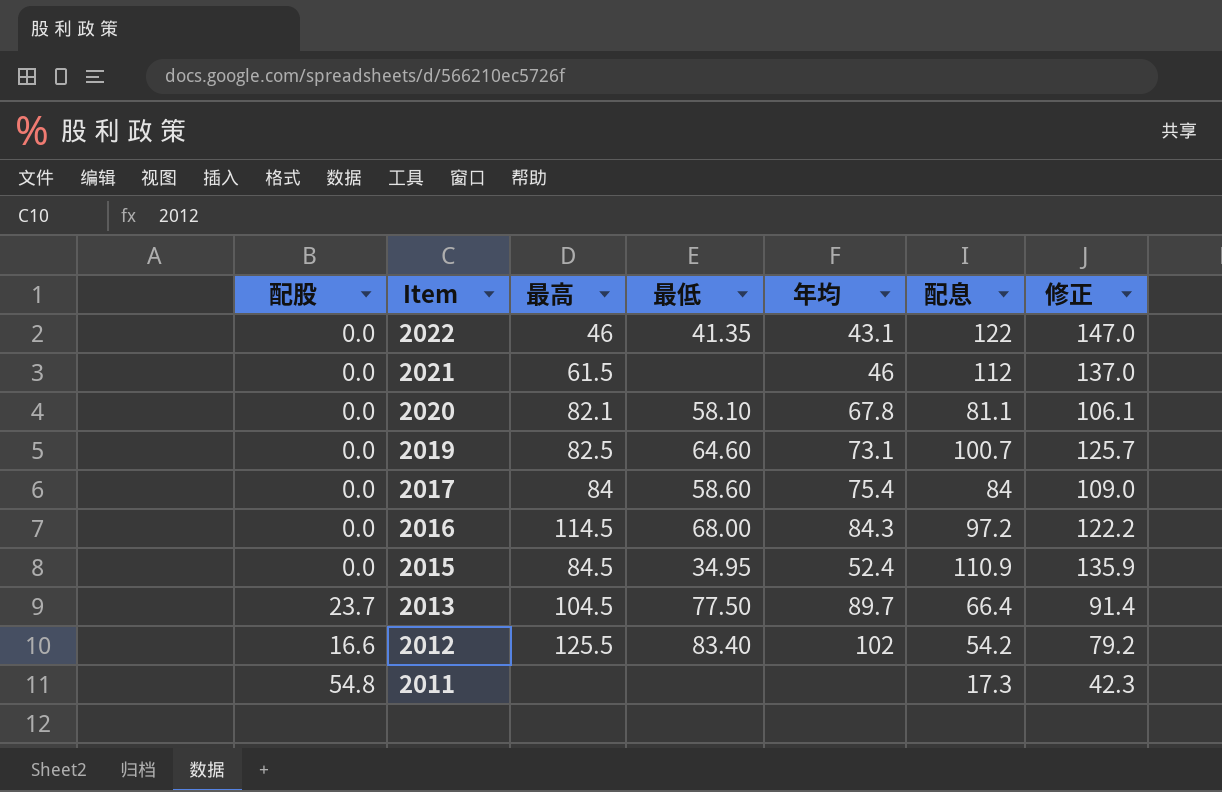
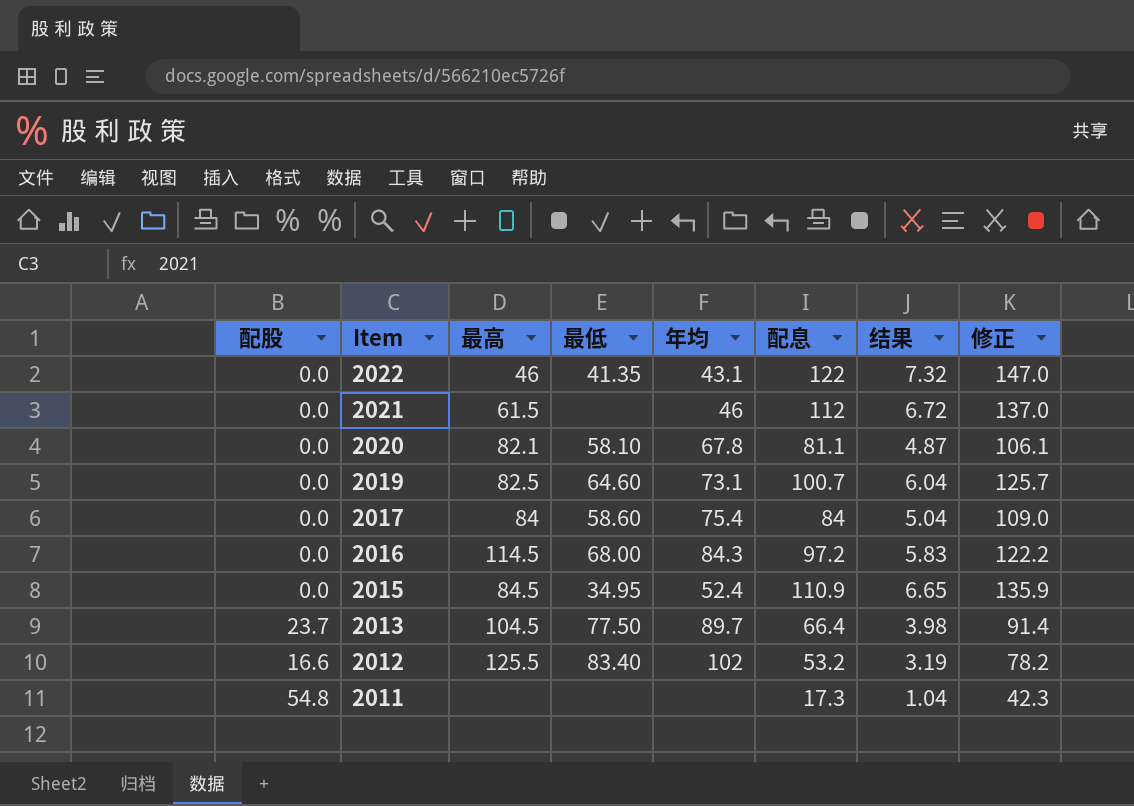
column 结果 | formula: none -> [配息] * 0.06
2012 | 配息: 54.2 -> 53.2
2012 | 修正: 79.2 -> 78.2

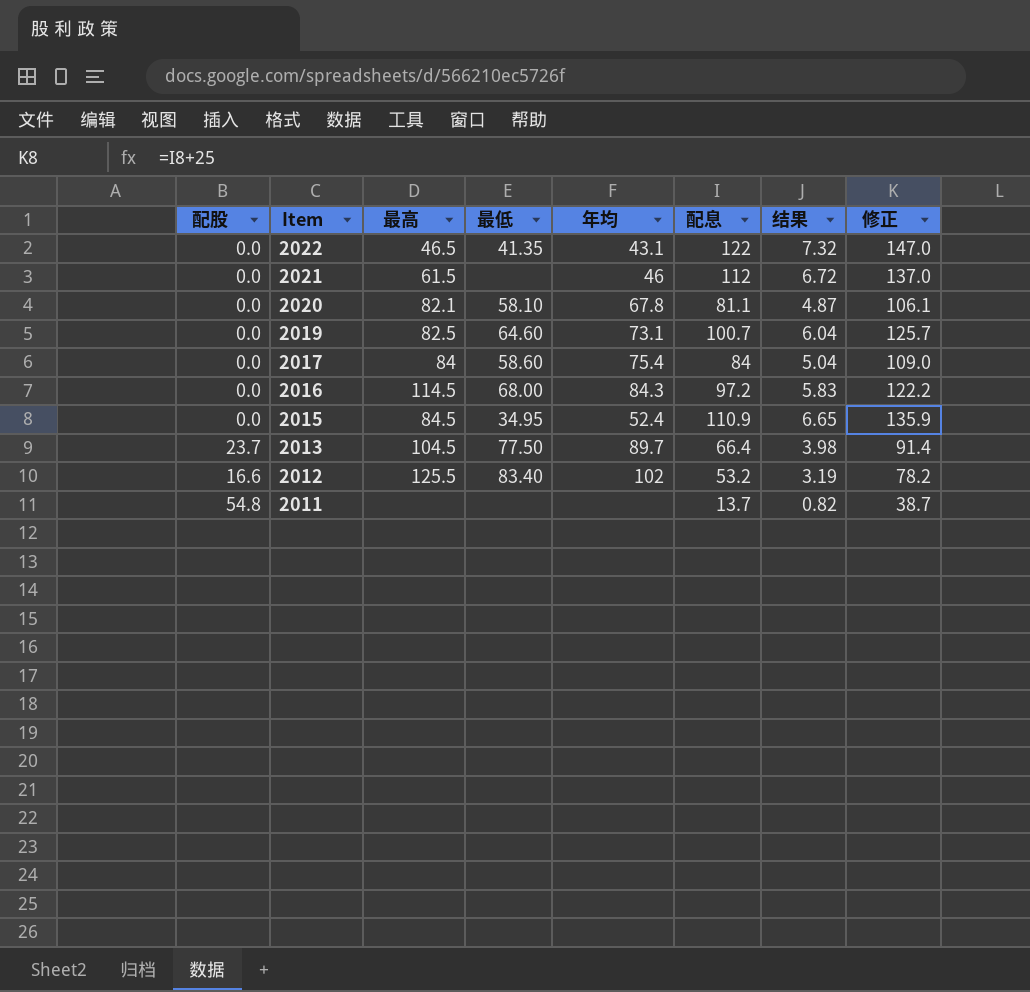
2022 | 最高: 46 -> 46.5
2011 | 配息: 17.3 -> 13.7
2011 | 结果: 1.04 -> 0.82
2011 | 修正: 42.3 -> 38.7

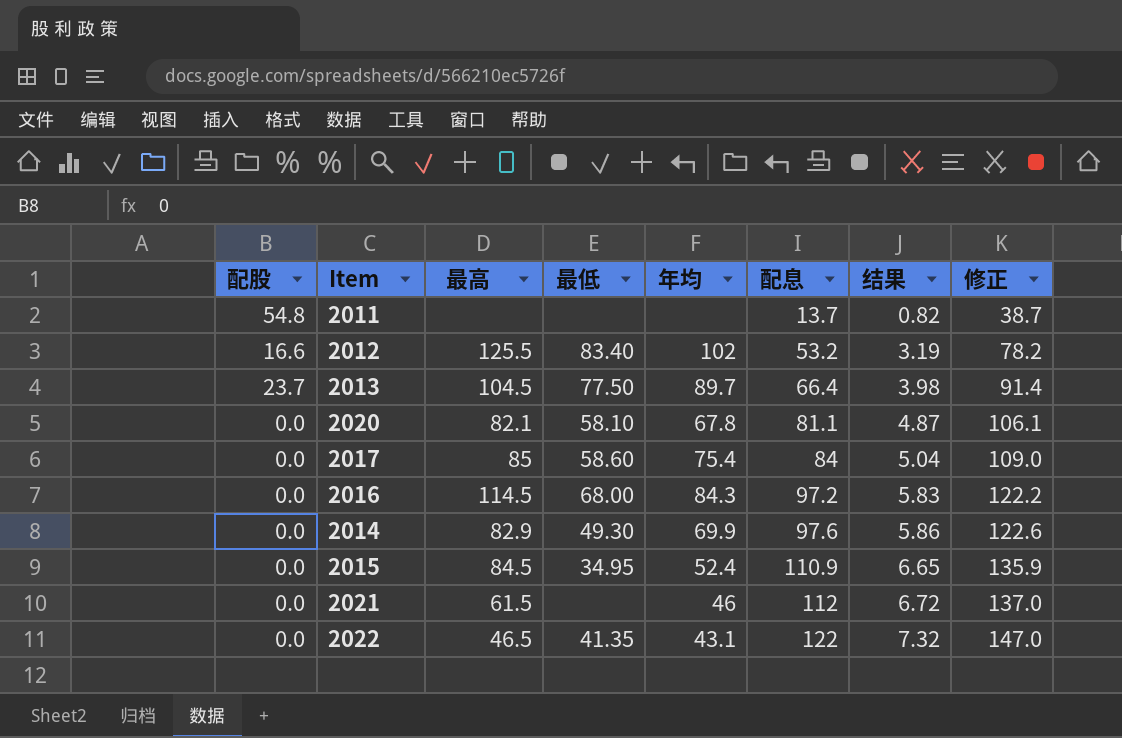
row order: Item descending -> 配息 ascending
row 2019: 0.0 | 82.5 | 64.60 | 73.1 | 100.7 | 6.04 | 125.7 -> none
2017 | 最高: 84 -> 85
row 2014: none -> 0.0 | 82.9 | 49.30 | 69.9 | 97.6 | 5.86 | 122.6

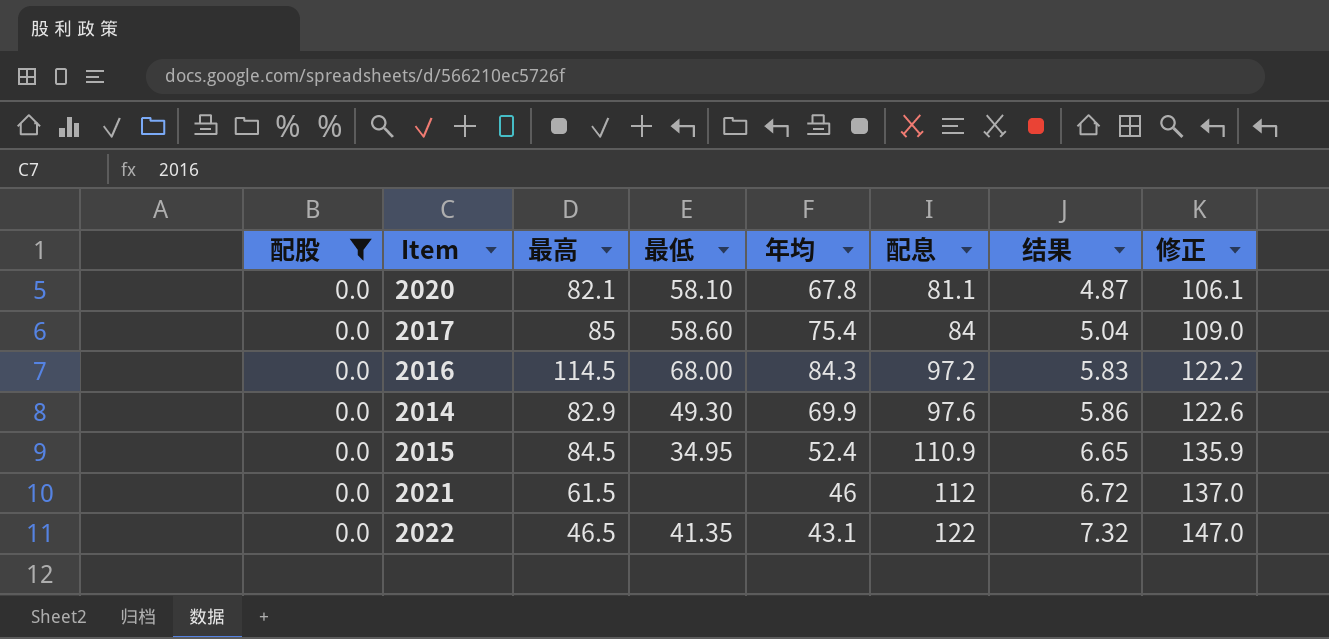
filter: none -> 配股 = 0.0

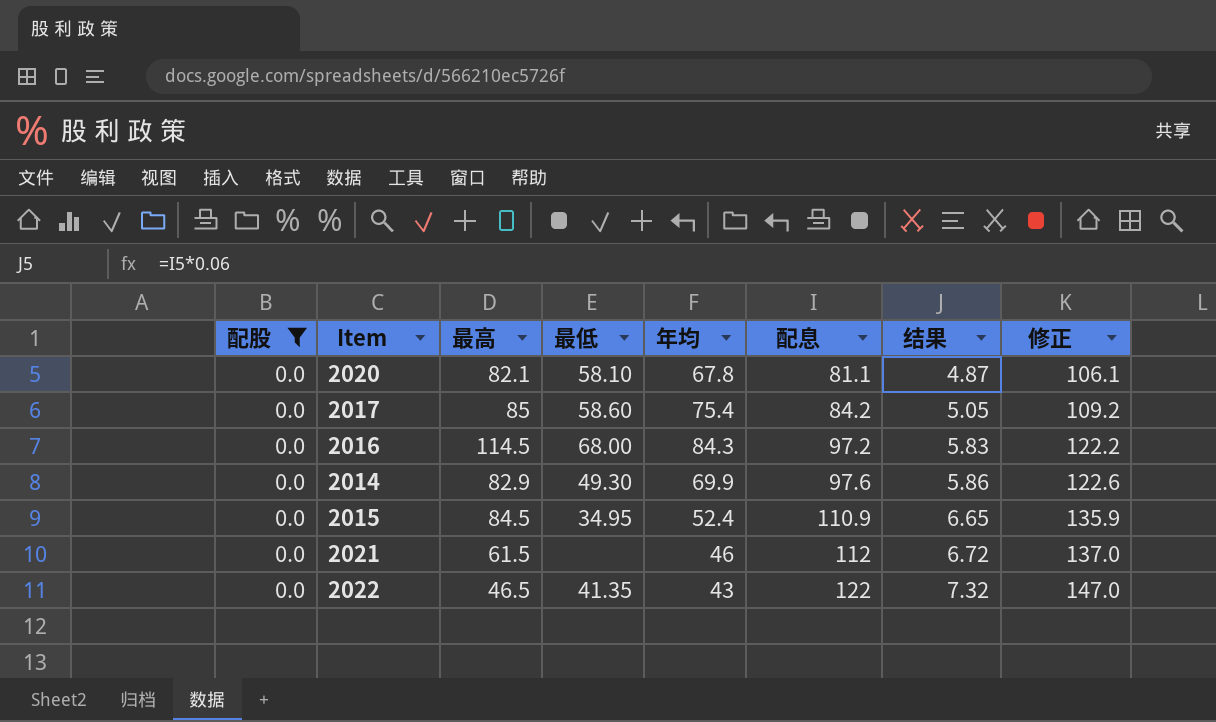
2017 | 配息: 84 -> 84.2
2017 | 结果: 5.04 -> 5.05
2017 | 修正: 109.0 -> 109.2
2022 | 年均: 43.1 -> 43

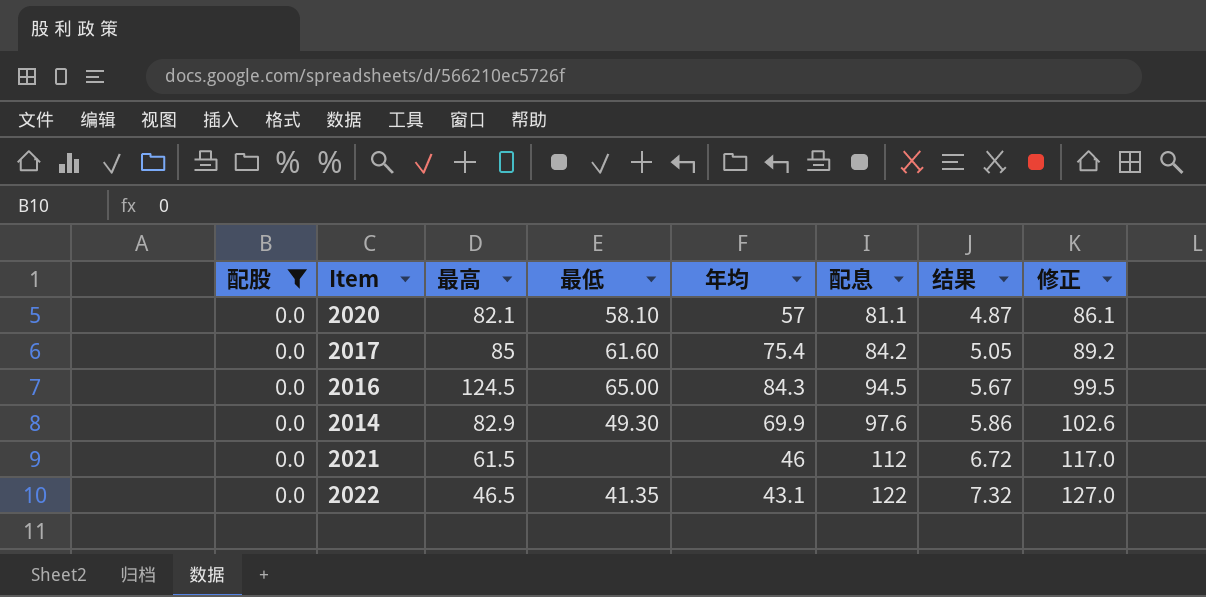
column 修正 | formula: [配息] + 25 -> [配息] + 5
row 2015: 0.0 | 84.5 | 34.95 | 52.4 | 110.9 | 6.65 | 135.9 -> none
2020 | 年均: 67.8 -> 57
2017 | 最低: 58.60 -> 61.60
2016 | 最高: 114.5 -> 124.5
2016 | 最低: 68.00 -> 65.00
2016 | 配息: 97.2 -> 94.5
2016 | 结果: 5.83 -> 5.67
2022 | 年均: 43 -> 43.1

